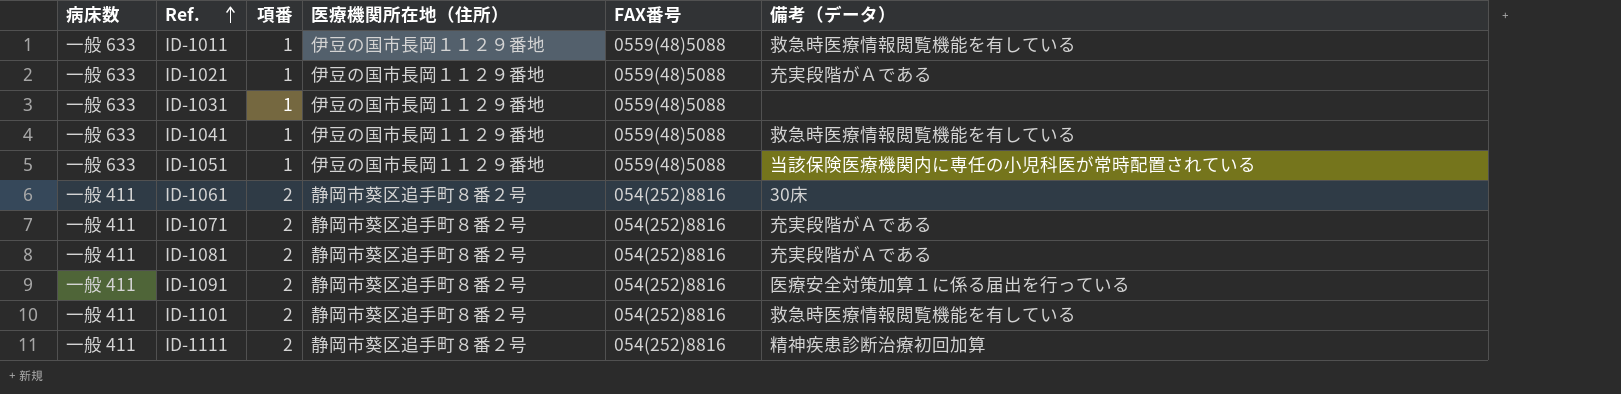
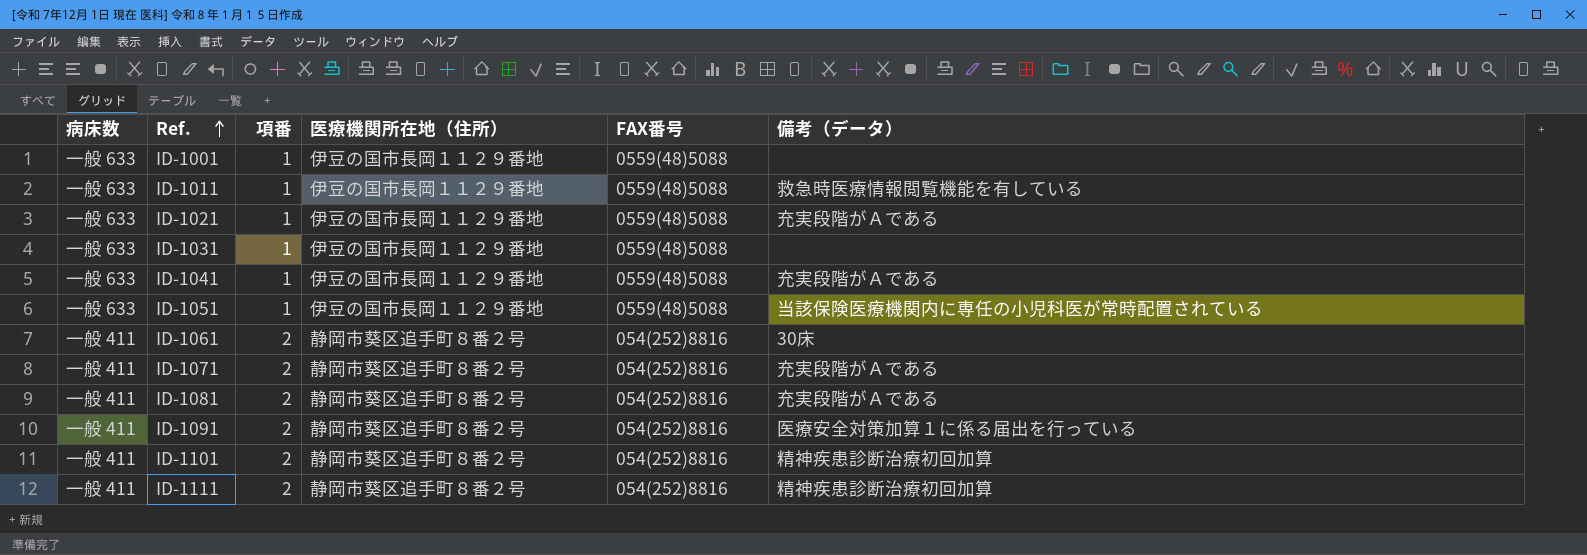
row ID-1001: none -> 一般 633 | 1 | 伊豆の国市長岡１１２９番地 | 0559(48)5088 | none
ID-1041 | 備考（データ）: 救急時医療情報閲覧機能を有している -> 充実段階がＡである
ID-1101 | 備考（データ）: 救急時医療情報閲覧機能を有している -> 精神疾患診断治療初回加算

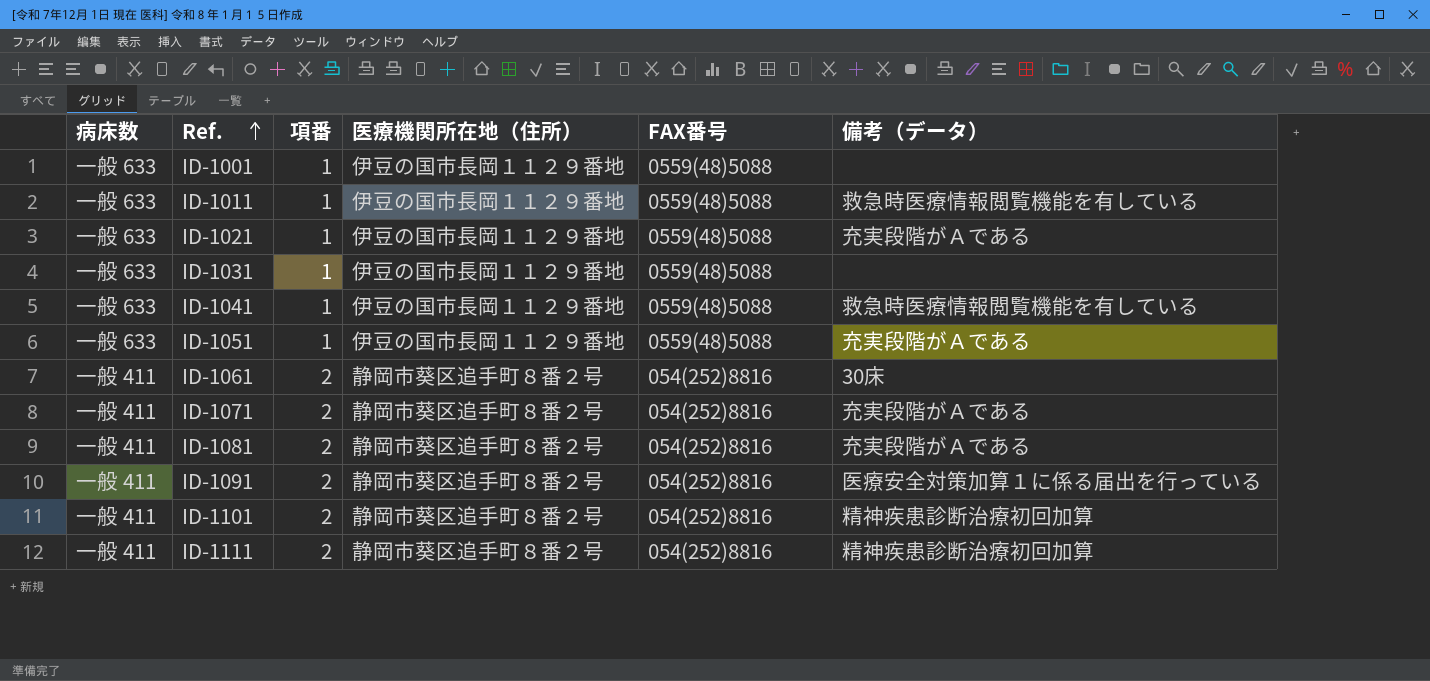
ID-1041 | 備考（データ）: 充実段階がＡである -> 救急時医療情報閲覧機能を有している
ID-1051 | 備考（データ）: 当該保険医療機関内に専任の小児科医が常時配置されている -> 充実段階がＡである

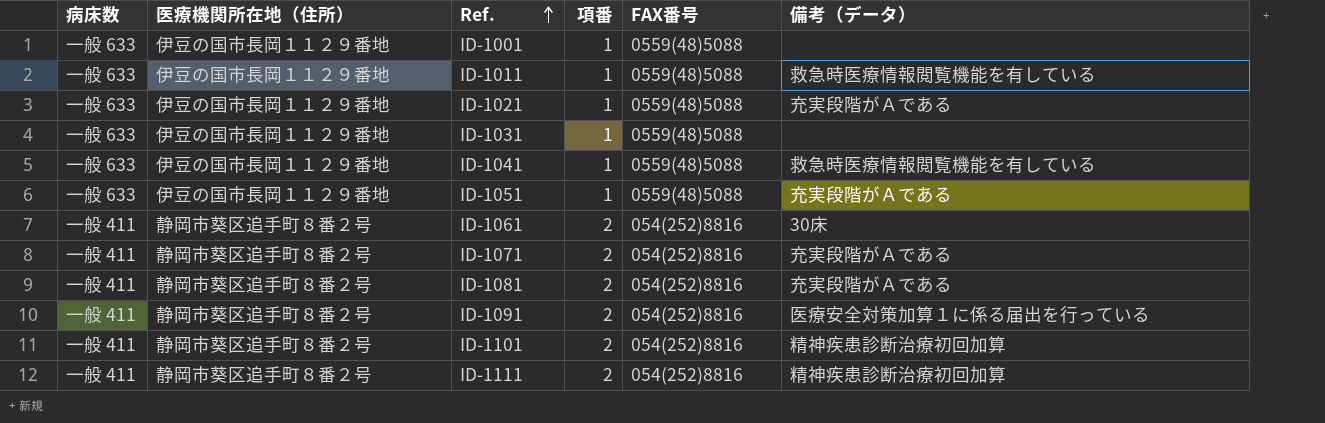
column 医療機関所在地（住所） | position: 4 -> 2

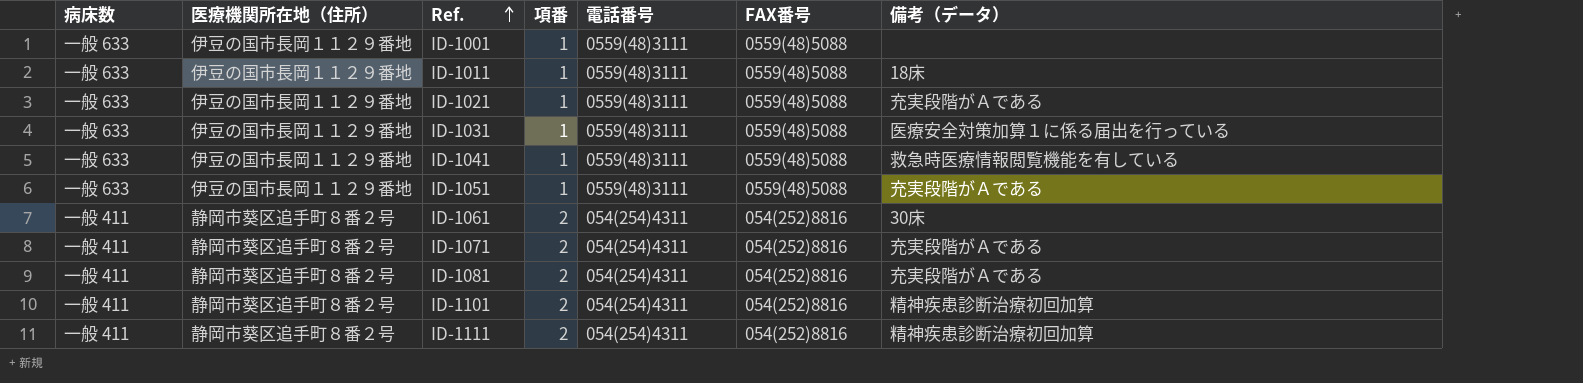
column 電話番号 | position: none -> 5
row ID-1091: 一般 411 | 静岡市葵区追手町８番２号 | 2 | 054(252)8816 | 医療安全対策加算１に係る届出を行っている -> none
ID-1011 | 備考（データ）: 救急時医療情報閲覧機能を有している -> 18床
ID-1031 | 備考（データ）: none -> 医療安全対策加算１に係る届出を行っている

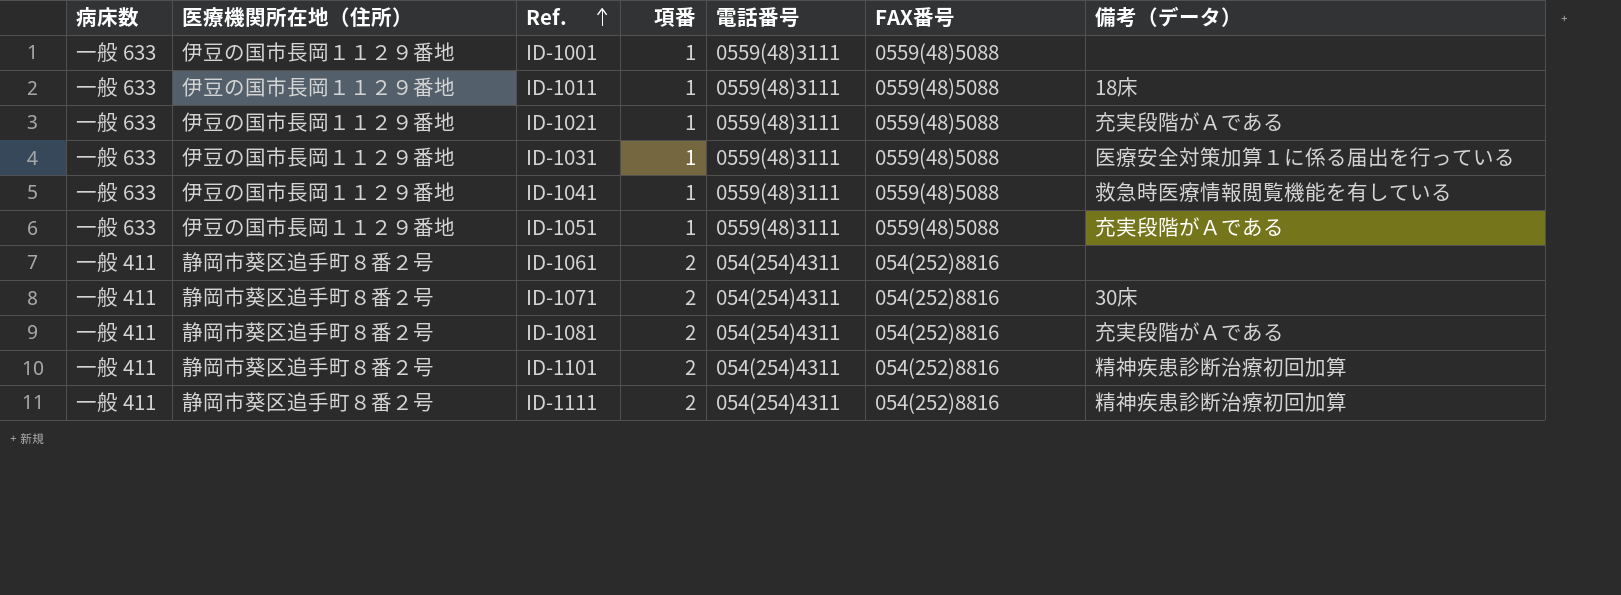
ID-1061 | 備考（データ）: 30床 -> none
ID-1071 | 備考（データ）: 充実段階がＡである -> 30床

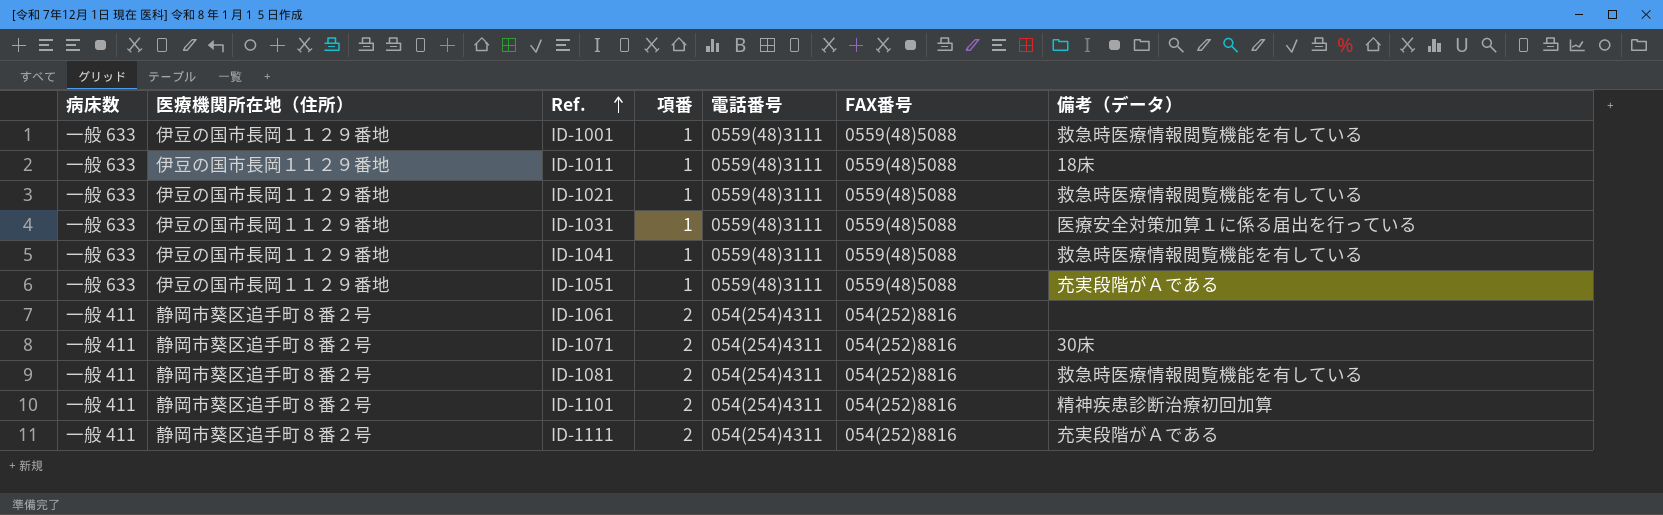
ID-1001 | 備考（データ）: none -> 救急時医療情報閲覧機能を有している
ID-1021 | 備考（データ）: 充実段階がＡである -> 救急時医療情報閲覧機能を有している
ID-1081 | 備考（データ）: 充実段階がＡである -> 救急時医療情報閲覧機能を有している
ID-1111 | 備考（データ）: 精神疾患診断治療初回加算 -> 充実段階がＡである

